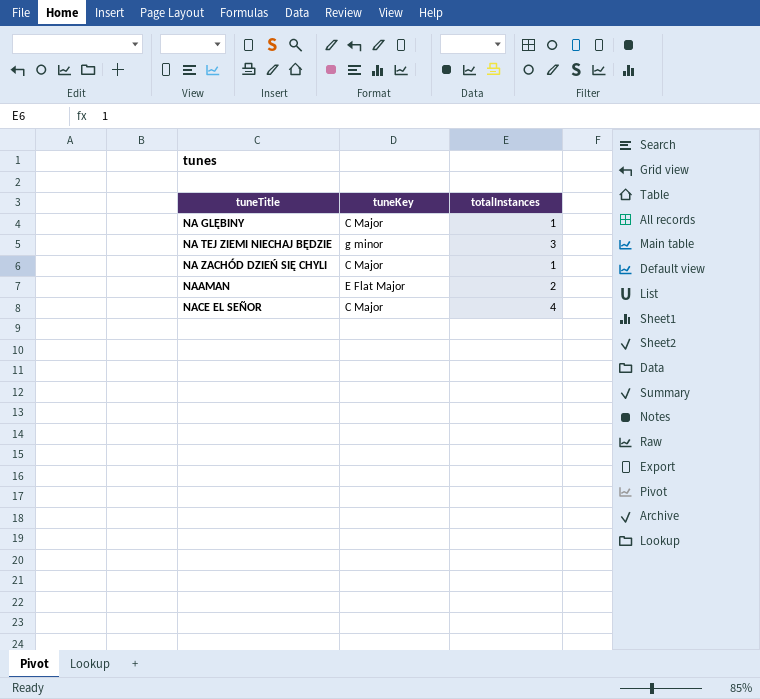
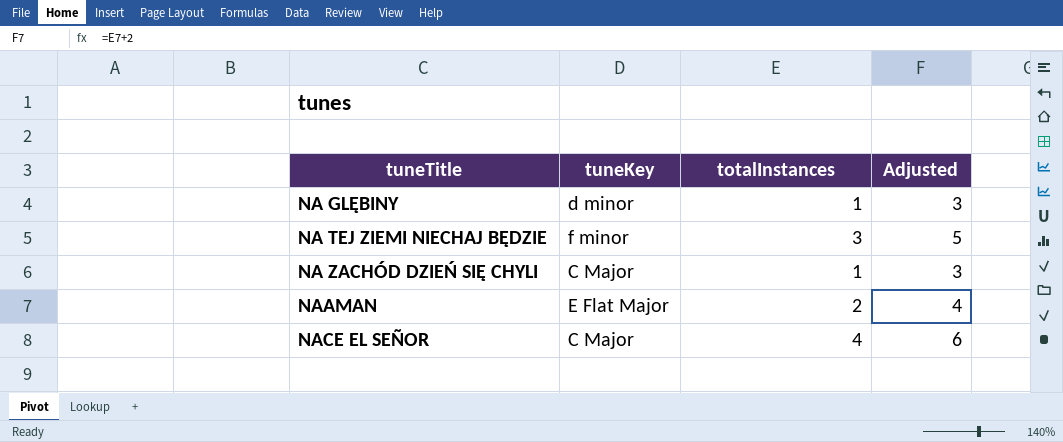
column Adjusted | formula: none -> [totalInstances] + 2
NA GLĘBINY | tuneKey: C Major -> d minor
NA TEJ ZIEMI NIECHAJ BĘDZIE | tuneKey: g minor -> f minor

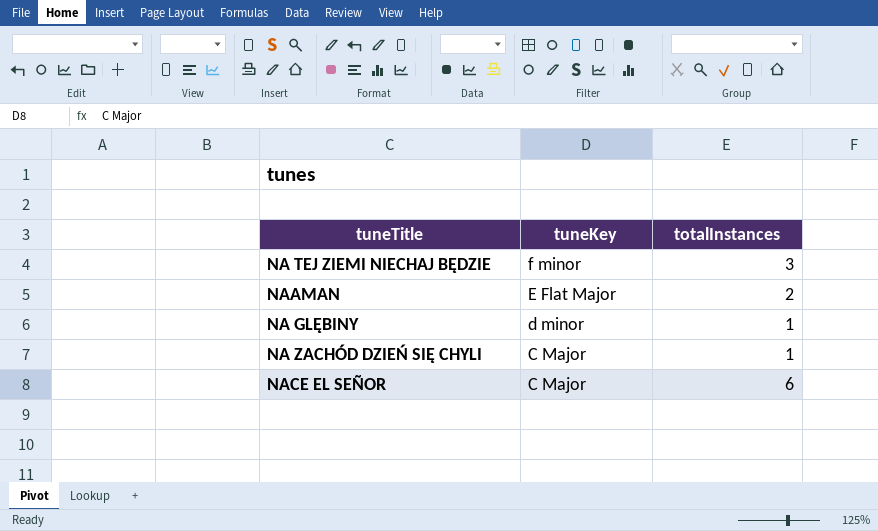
row order: tuneTitle ascending -> tuneKey descending
column Adjusted | formula: [totalInstances] + 2 -> none
NACE EL SEÑOR | totalInstances: 4 -> 6

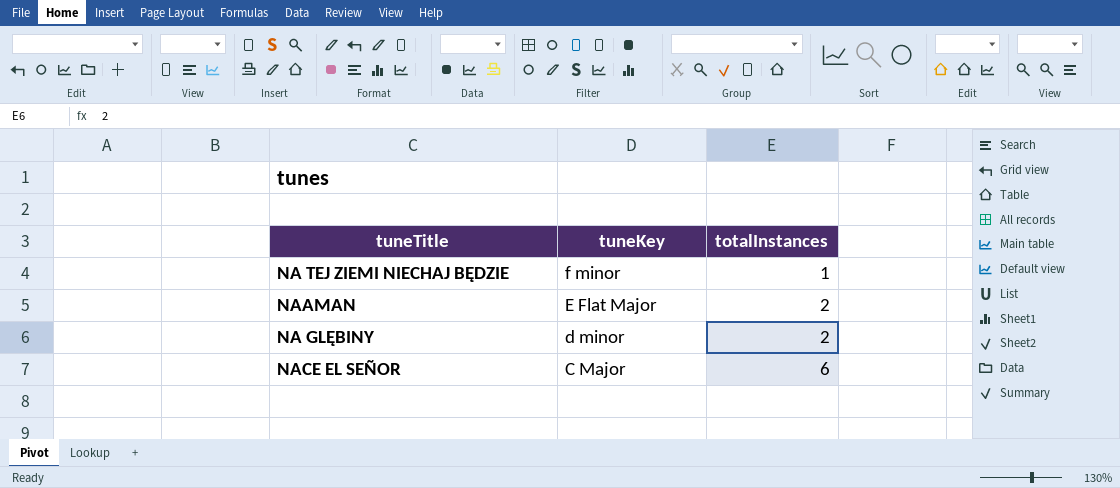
row NA ZACHÓD DZIEŃ SIĘ CHYLI: C Major | 1 -> none
NA TEJ ZIEMI NIECHAJ BĘDZIE | totalInstances: 3 -> 1
NA GLĘBINY | totalInstances: 1 -> 2

